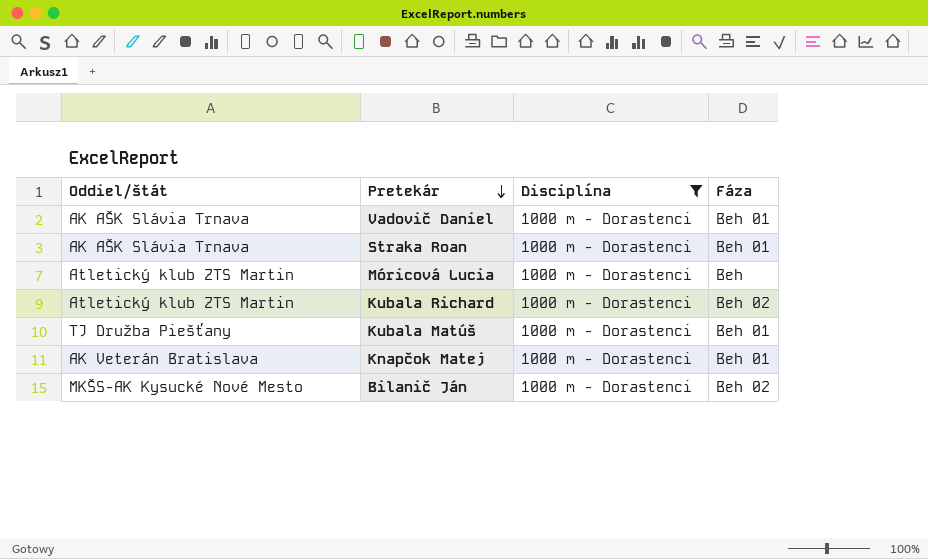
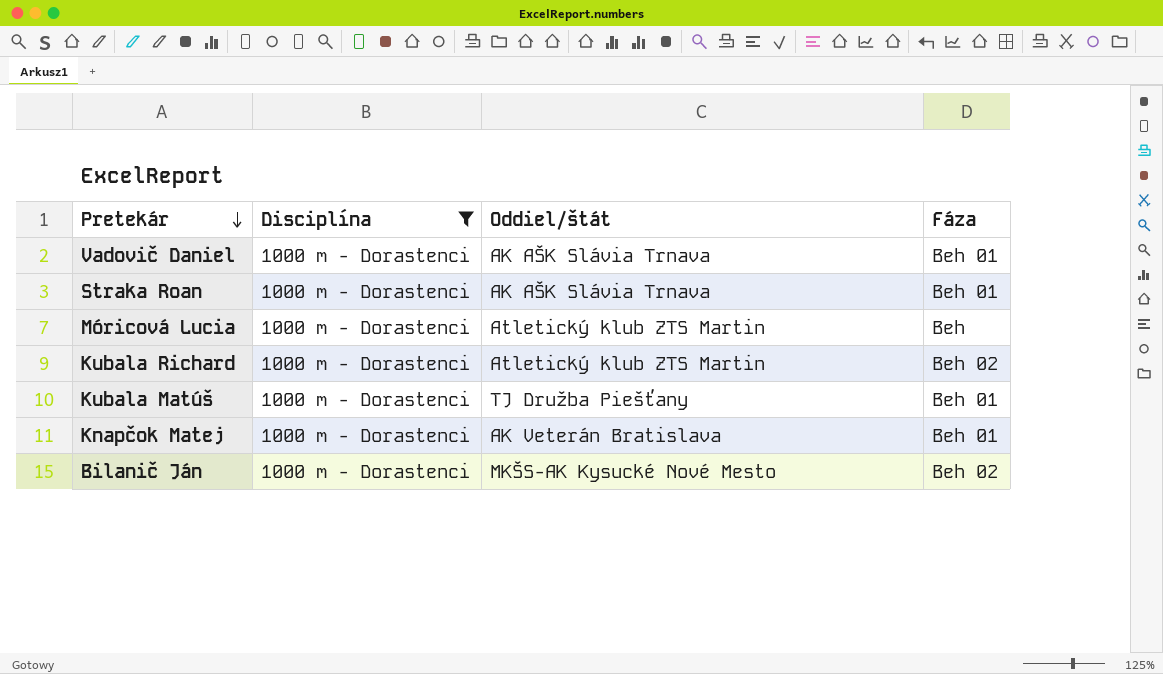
column Oddiel/štát | position: 1 -> 3

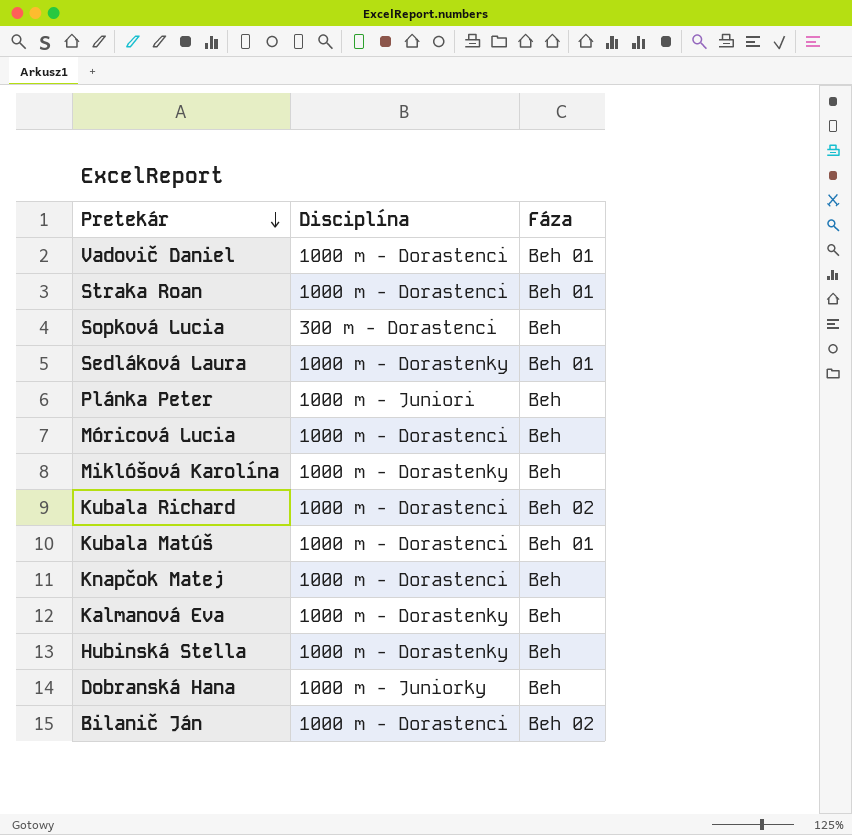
filter: Disciplína = 1000 m - Dorastenci -> none
column Oddiel/štát | position: 3 -> none
Knapčok Matej | Fáza: Beh 01 -> Beh

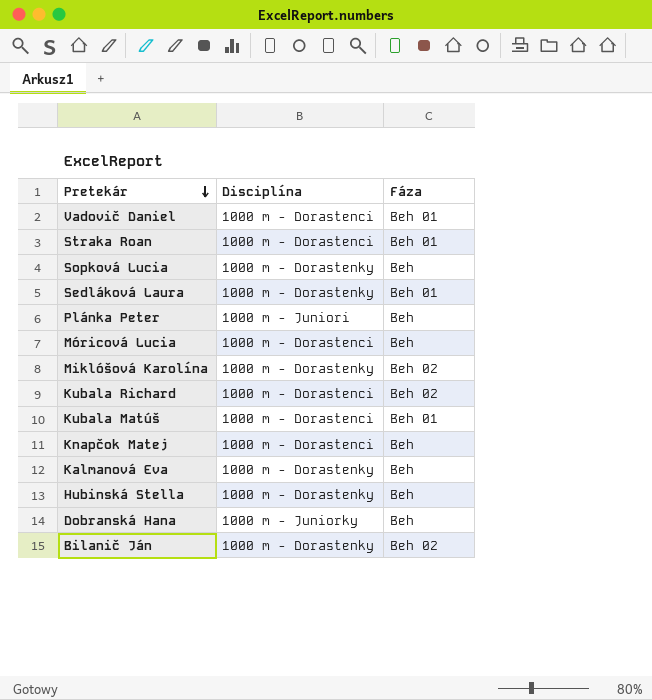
Sopková Lucia | Disciplína: 300 m - Dorastenci -> 1000 m - Dorastenky
Miklóšová Karolína | Fáza: Beh -> Beh 02
Bilanič Ján | Disciplína: 1000 m - Dorastenci -> 1000 m - Dorastenky

